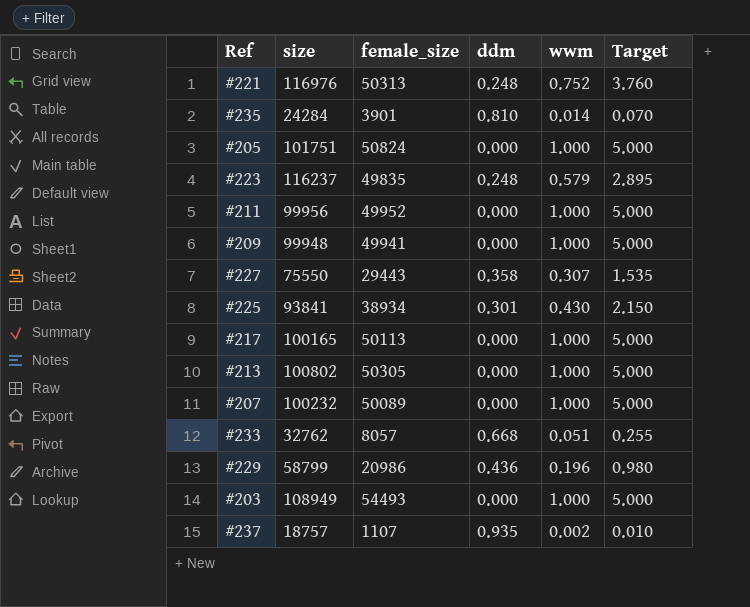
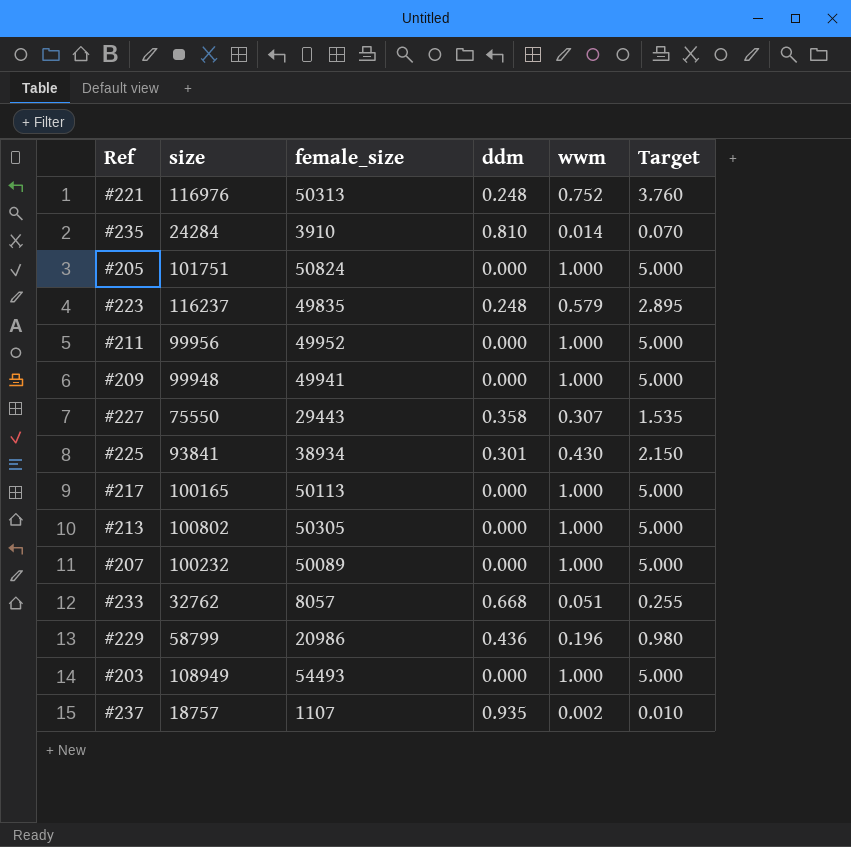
#235 | female_size: 3901 -> 3910

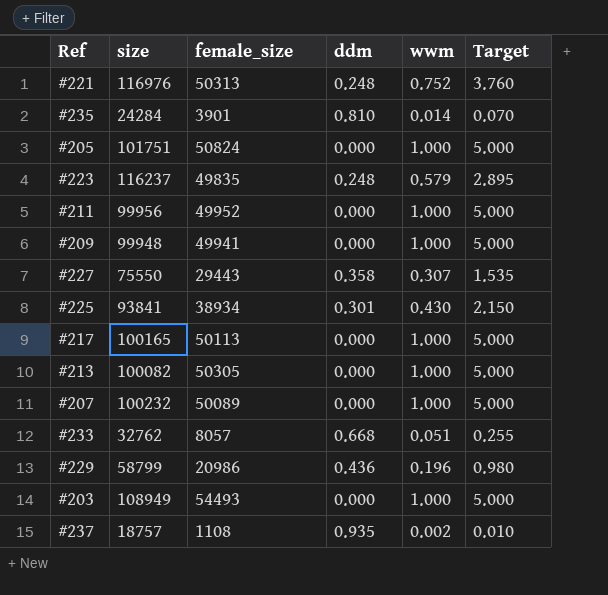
#235 | female_size: 3910 -> 3901
#213 | size: 100802 -> 100082
#237 | female_size: 1107 -> 1108

